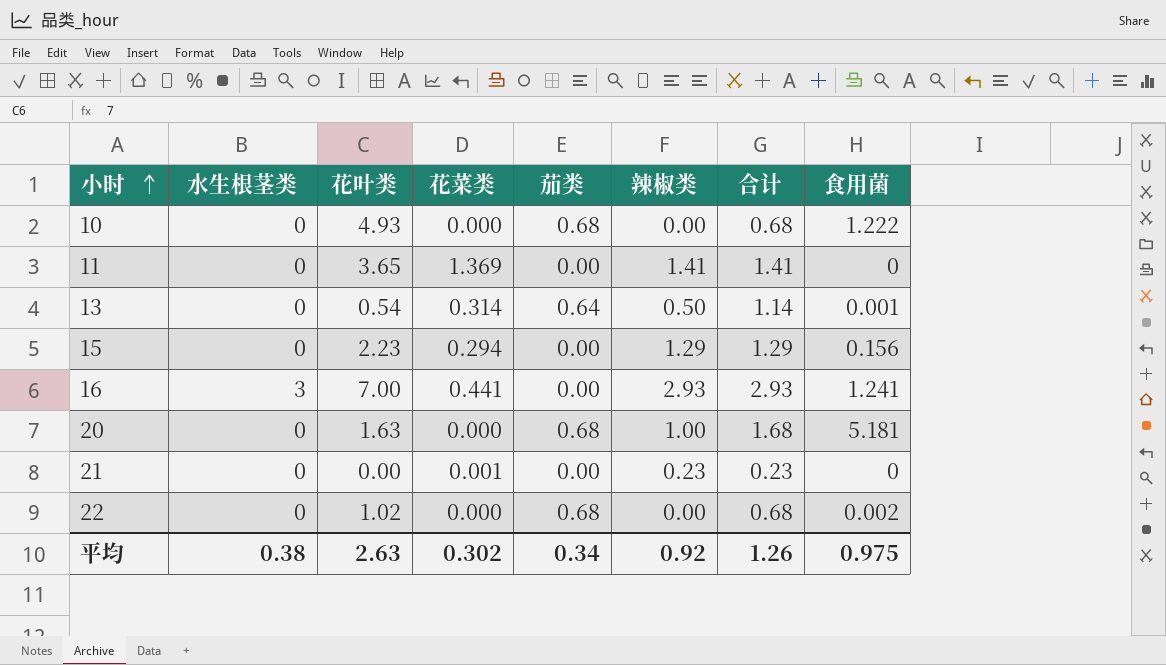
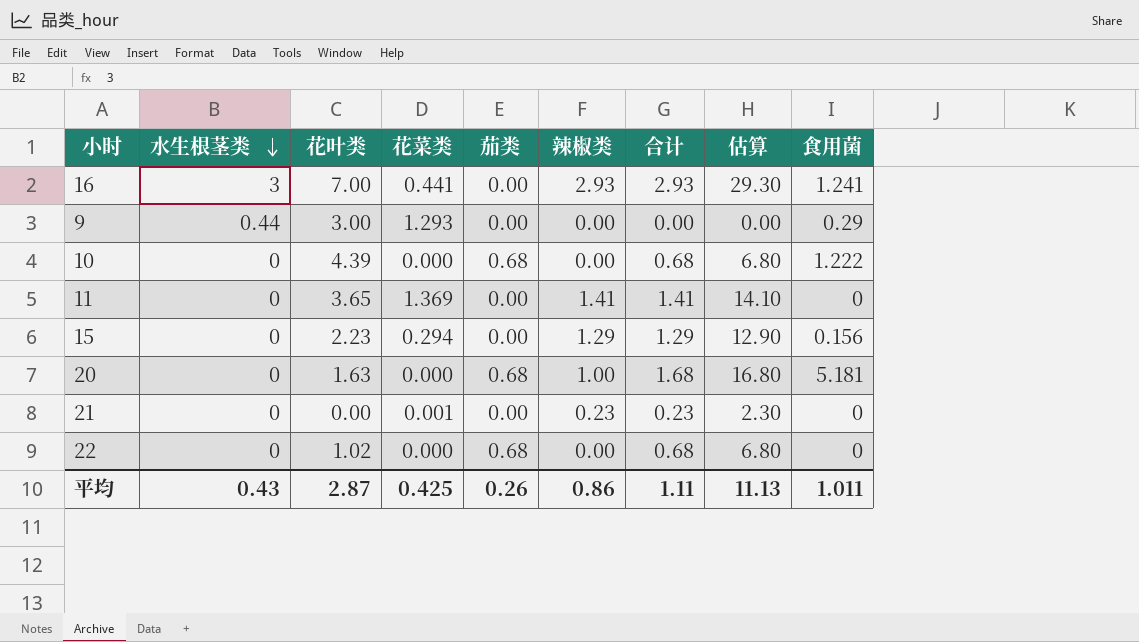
row order: 小时 ascending -> 水生根茎类 descending
column 估算 | formula: none -> [合计] * 10
row 13: 0 | 0.54 | 0.314 | 0.64 | 0.50 | 1.14 | 0.001 -> none
row 9: none -> 0.44 | 3.00 | 1.293 | 0.00 | 0.00 | 0.00 | 0.00 | 0.29
10 | 花叶类: 4.93 -> 4.39
22 | 食用菌: 0.002 -> 0
平均 | 水生根茎类: 0.38 -> 0.43
平均 | 花叶类: 2.63 -> 2.87
平均 | 花菜类: 0.302 -> 0.425
平均 | 茄类: 0.34 -> 0.26
平均 | 辣椒类: 0.92 -> 0.86
平均 | 合计: 1.26 -> 1.11
平均 | 食用菌: 0.975 -> 1.011

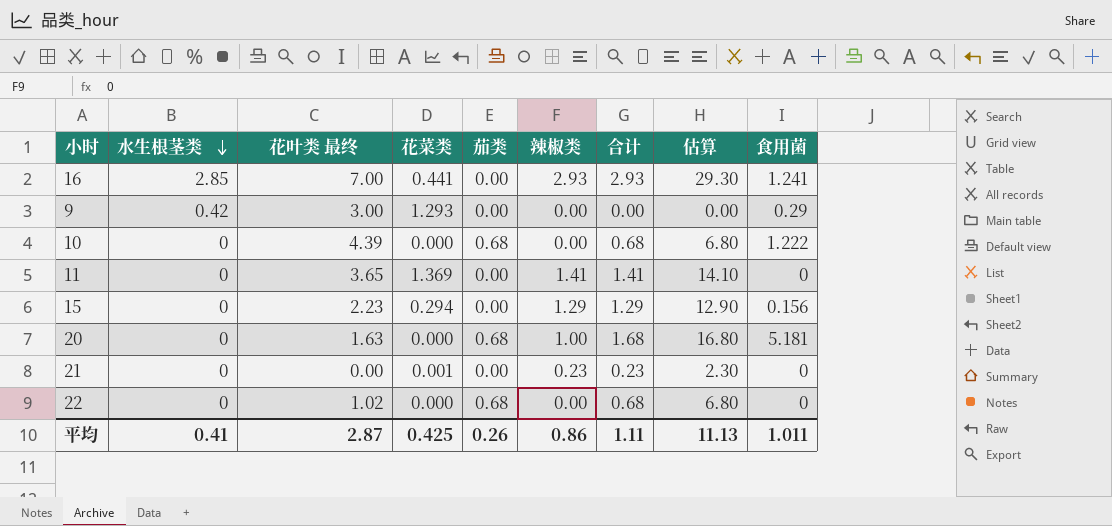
column name: 花叶类 -> 花叶类 最终
16 | 水生根茎类: 3 -> 2.85
9 | 水生根茎类: 0.44 -> 0.42
平均 | 水生根茎类: 0.43 -> 0.41

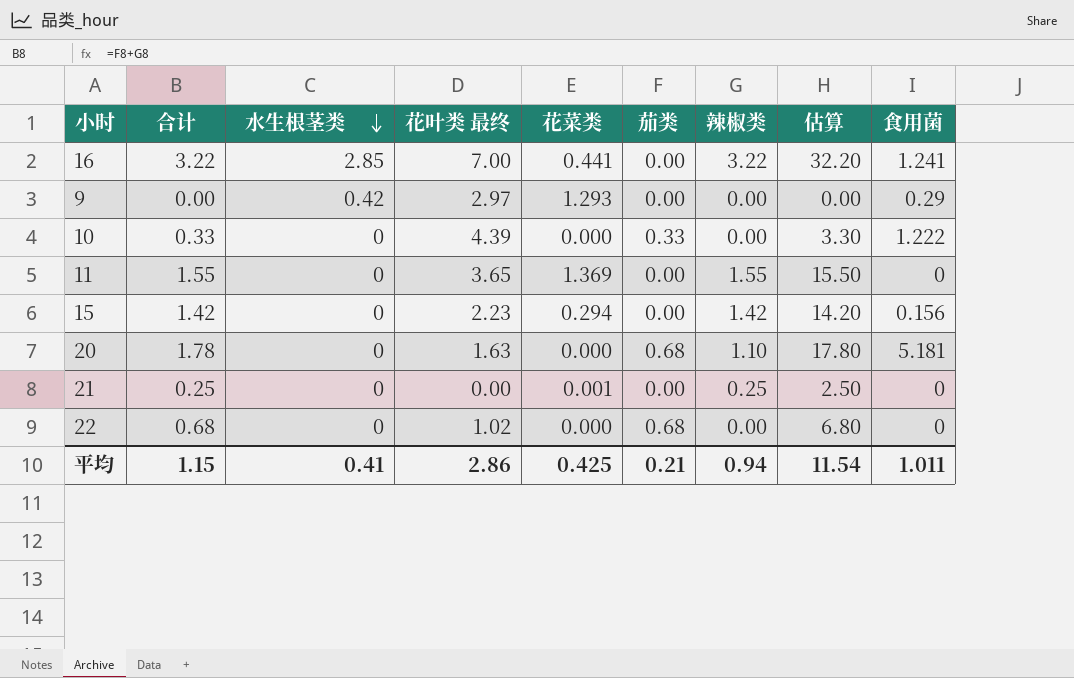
column 合计 | position: 7 -> 2
16 | 合计: 2.93 -> 3.22
16 | 辣椒类: 2.93 -> 3.22
16 | 估算: 29.30 -> 32.20
9 | 花叶类 最终: 3.00 -> 2.97
10 | 合计: 0.68 -> 0.33
10 | 茄类: 0.68 -> 0.33
10 | 估算: 6.80 -> 3.30
11 | 合计: 1.41 -> 1.55
11 | 辣椒类: 1.41 -> 1.55
11 | 估算: 14.10 -> 15.50
15 | 合计: 1.29 -> 1.42
15 | 辣椒类: 1.29 -> 1.42
15 | 估算: 12.90 -> 14.20
20 | 合计: 1.68 -> 1.78
20 | 辣椒类: 1.00 -> 1.10
20 | 估算: 16.80 -> 17.80
21 | 合计: 0.23 -> 0.25
21 | 辣椒类: 0.23 -> 0.25
21 | 估算: 2.30 -> 2.50
平均 | 合计: 1.11 -> 1.15
平均 | 花叶类 最终: 2.87 -> 2.86
平均 | 茄类: 0.26 -> 0.21
平均 | 辣椒类: 0.86 -> 0.94
平均 | 估算: 11.13 -> 11.54

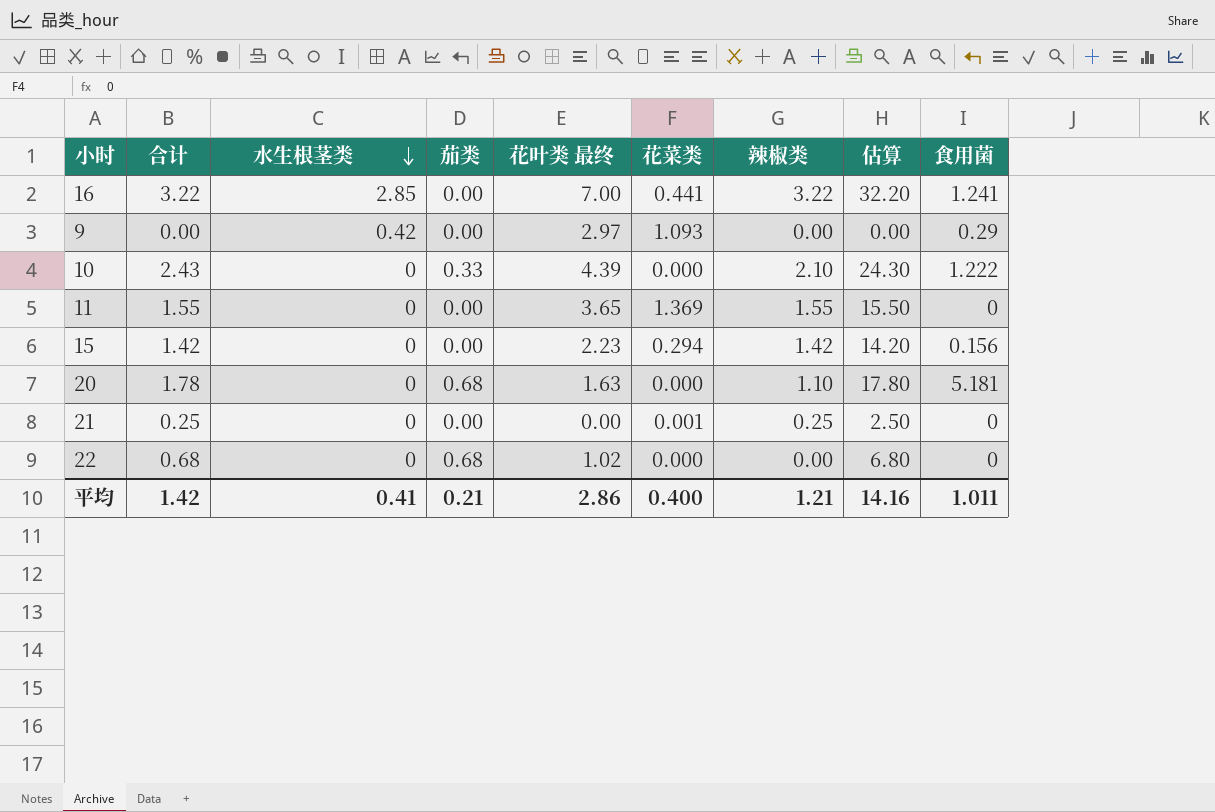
column 茄类 | position: 6 -> 4
9 | 花菜类: 1.293 -> 1.093
10 | 合计: 0.33 -> 2.43
10 | 辣椒类: 0.00 -> 2.10
10 | 估算: 3.30 -> 24.30
平均 | 合计: 1.15 -> 1.42
平均 | 花菜类: 0.425 -> 0.400
平均 | 辣椒类: 0.94 -> 1.21
平均 | 估算: 11.54 -> 14.16

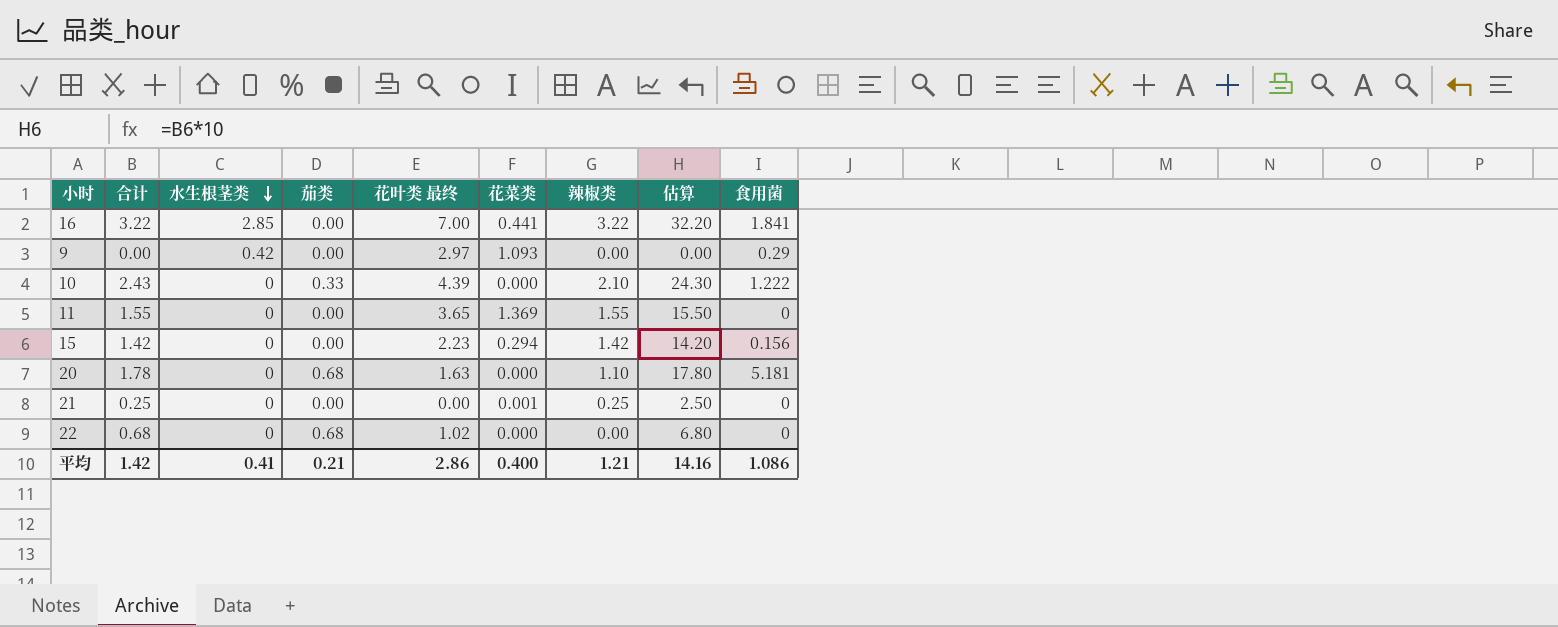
16 | 食用菌: 1.241 -> 1.841
平均 | 食用菌: 1.011 -> 1.086

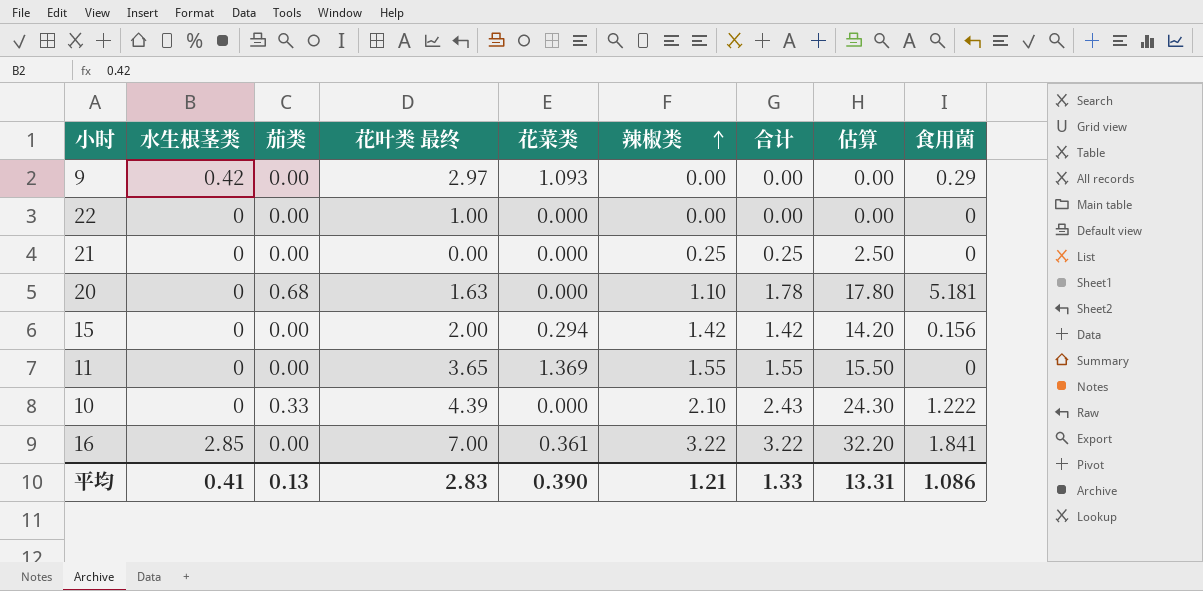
row order: 水生根茎类 descending -> 辣椒类 ascending
column 合计 | position: 2 -> 7
22 | 茄类: 0.68 -> 0.00
22 | 花叶类 最终: 1.02 -> 1.00
22 | 合计: 0.68 -> 0.00
22 | 估算: 6.80 -> 0.00
21 | 花菜类: 0.001 -> 0.000
15 | 花叶类 最终: 2.23 -> 2.00
16 | 花菜类: 0.441 -> 0.361
平均 | 茄类: 0.21 -> 0.13
平均 | 花叶类 最终: 2.86 -> 2.83
平均 | 花菜类: 0.400 -> 0.390
平均 | 合计: 1.42 -> 1.33
平均 | 估算: 14.16 -> 13.31

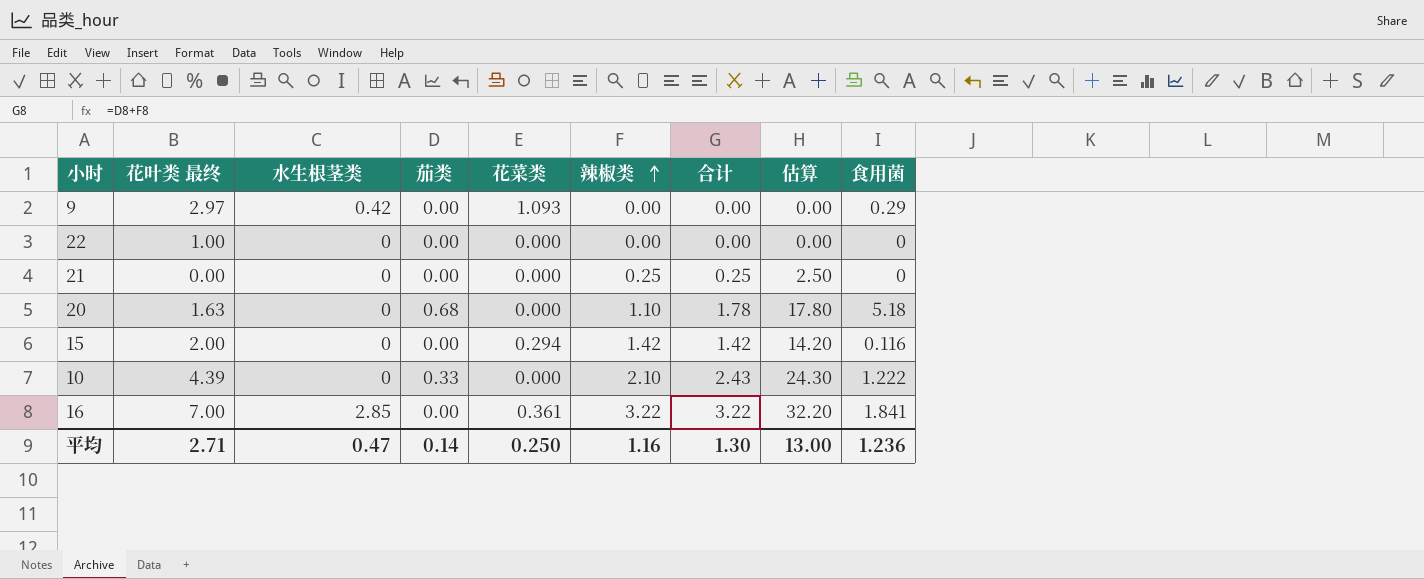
column 花叶类 最终 | position: 4 -> 2
row 11: 0 | 0.00 | 3.65 | 1.369 | 1.55 | 1.55 | 15.50 | 0 -> none
20 | 食用菌: 5.181 -> 5.18
15 | 食用菌: 0.156 -> 0.116
平均 | 花叶类 最终: 2.83 -> 2.71
平均 | 水生根茎类: 0.41 -> 0.47
平均 | 茄类: 0.13 -> 0.14
平均 | 花菜类: 0.390 -> 0.250
平均 | 辣椒类: 1.21 -> 1.16
平均 | 合计: 1.33 -> 1.30
平均 | 估算: 13.31 -> 13.00
平均 | 食用菌: 1.086 -> 1.236

